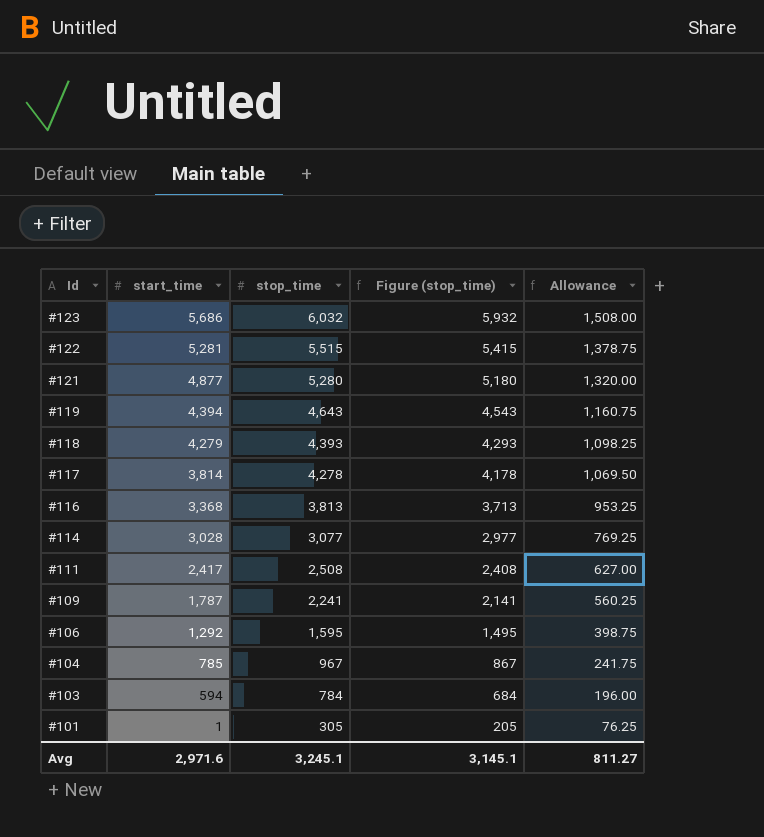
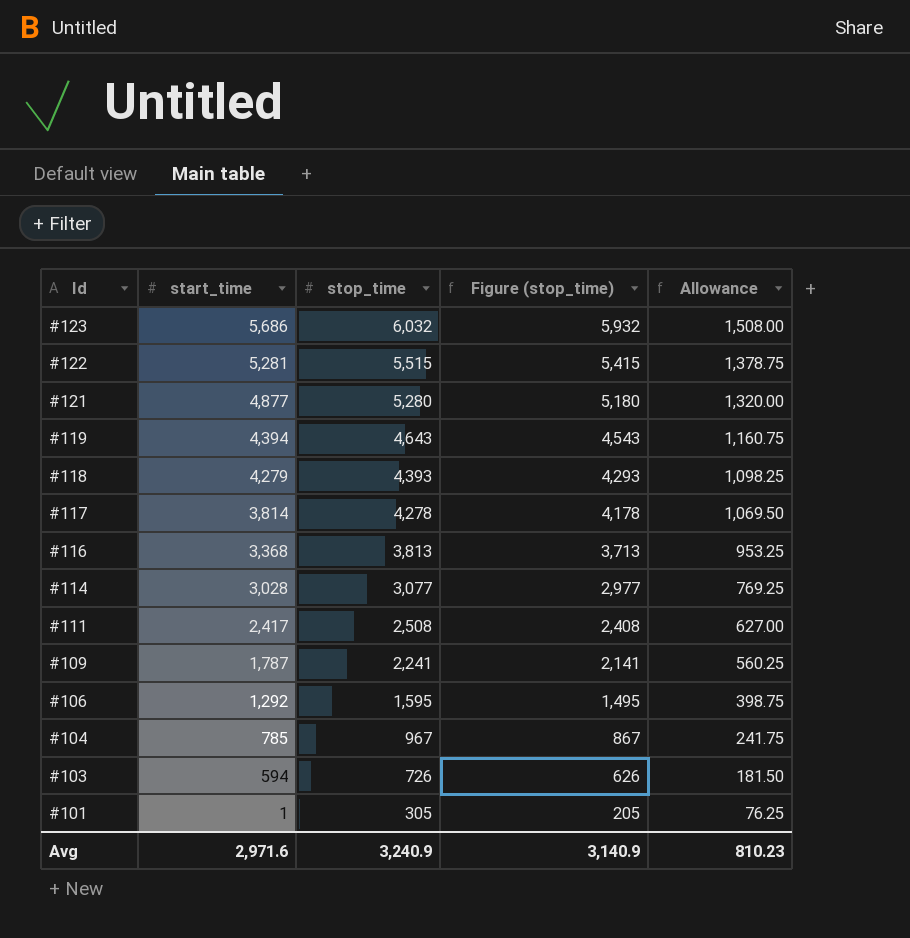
#103 | stop_time: 784 -> 726
#103 | Figure (stop_time): 684 -> 626
#103 | Allowance: 196.00 -> 181.50
Avg | stop_time: 3,245.1 -> 3,240.9
Avg | Figure (stop_time): 3,145.1 -> 3,140.9
Avg | Allowance: 811.27 -> 810.23

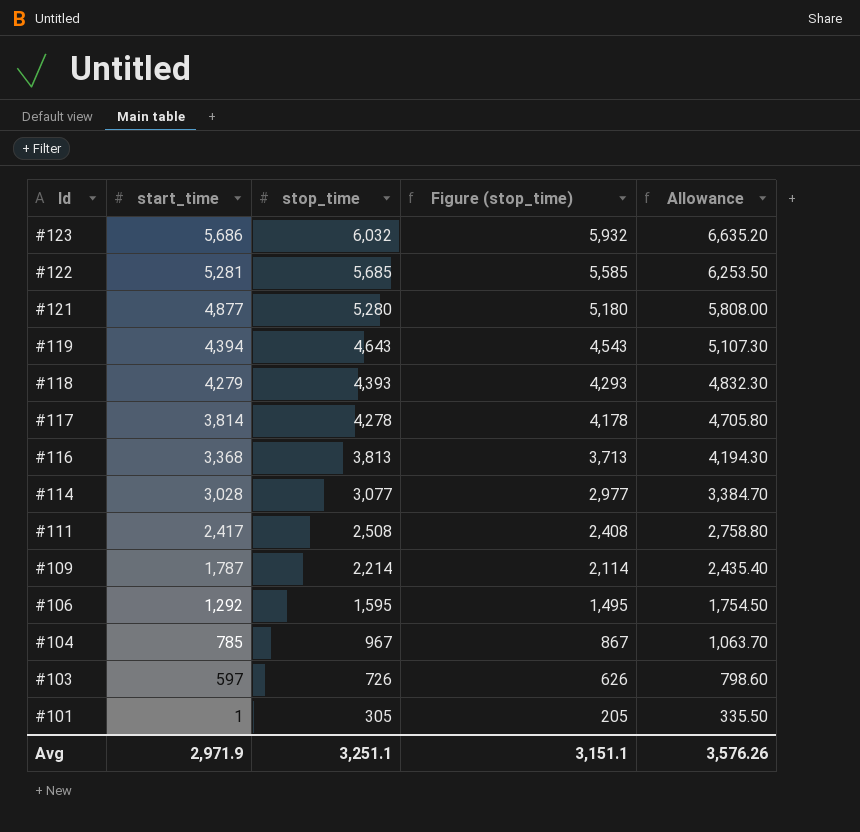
column Allowance | formula: [stop_time] * 0.25 -> [stop_time] * 1.1
#122 | stop_time: 5,515 -> 5,685
#122 | Figure (stop_time): 5,415 -> 5,585
#109 | stop_time: 2,241 -> 2,214
#109 | Figure (stop_time): 2,141 -> 2,114
#103 | start_time: 594 -> 597
Avg | start_time: 2,971.6 -> 2,971.9
Avg | stop_time: 3,240.9 -> 3,251.1
Avg | Figure (stop_time): 3,140.9 -> 3,151.1
Avg | Allowance: 810.23 -> 3,576.26

